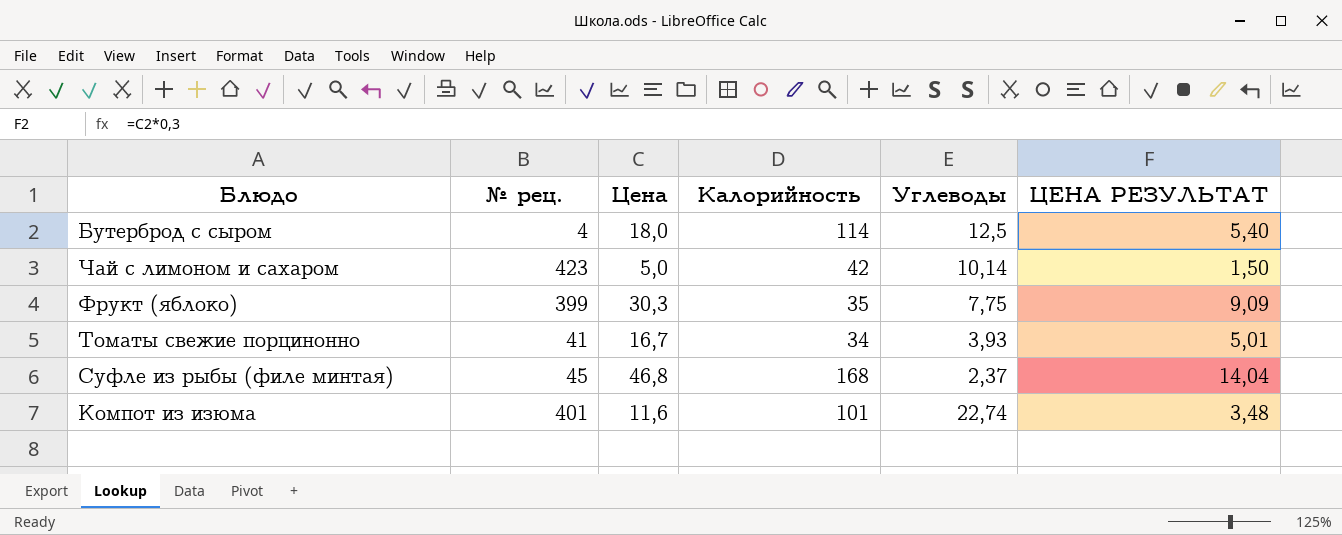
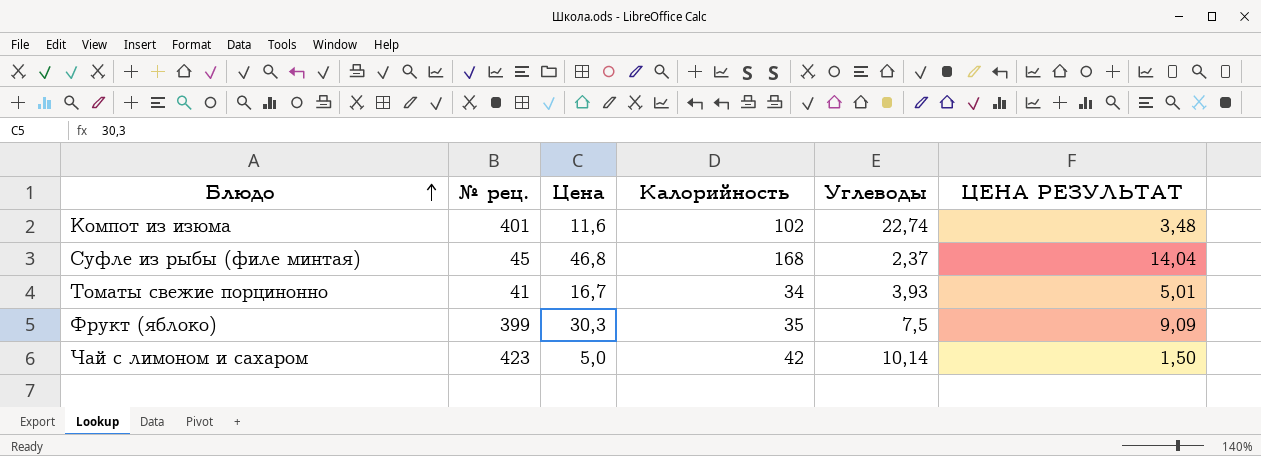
row order: none -> Блюдо ascending
row Бутерброд с сыром: 4 | 18,0 | 114 | 12,5 | 5,40 -> none
Компот из изюма | Калорийность: 101 -> 102
Фрукт (яблоко) | Углеводы: 7,75 -> 7,5

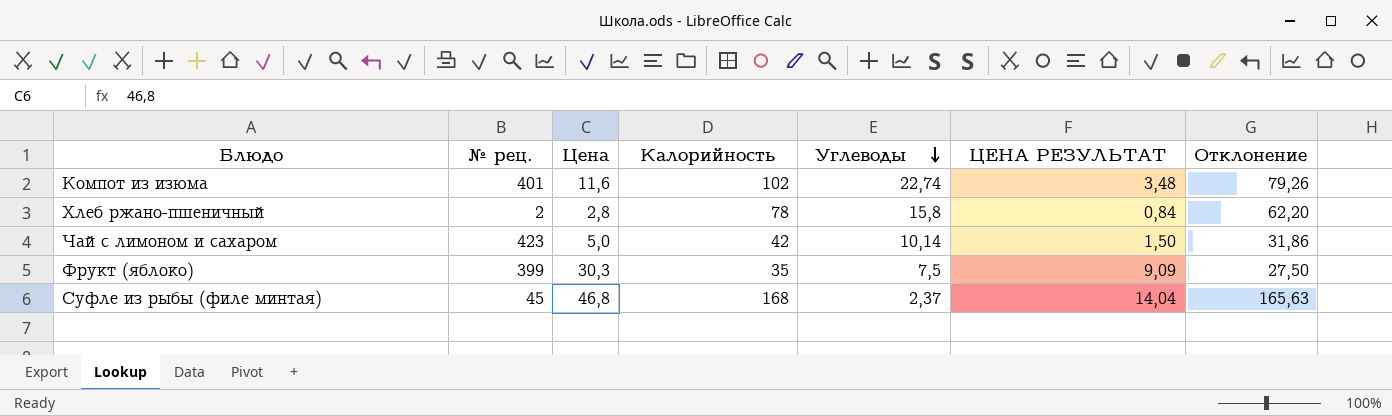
row order: Блюдо ascending -> Углеводы descending
column Отклонение | formula: none -> [Калорийность] - [Углеводы]
row Томаты свежие порцинонно: 41 | 16,7 | 34 | 3,93 | 5,01 -> none
row Хлеб ржано-пшеничный: none -> 2 | 2,8 | 78 | 15,8 | 0,84 | 62,20

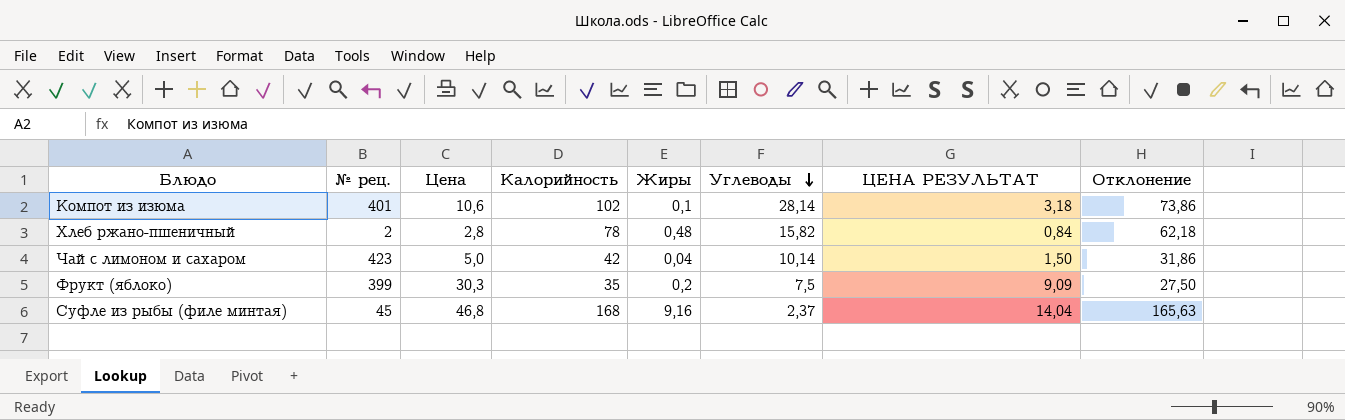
column Жиры | position: none -> 5
Компот из изюма | Цена: 11,6 -> 10,6
Компот из изюма | Углеводы: 22,74 -> 28,14
Компот из изюма | ЦЕНА РЕЗУЛЬТАТ: 3,48 -> 3,18
Компот из изюма | Отклонение: 79,26 -> 73,86
Хлеб ржано-пшеничный | Углеводы: 15,8 -> 15,82
Хлеб ржано-пшеничный | Отклонение: 62,20 -> 62,18

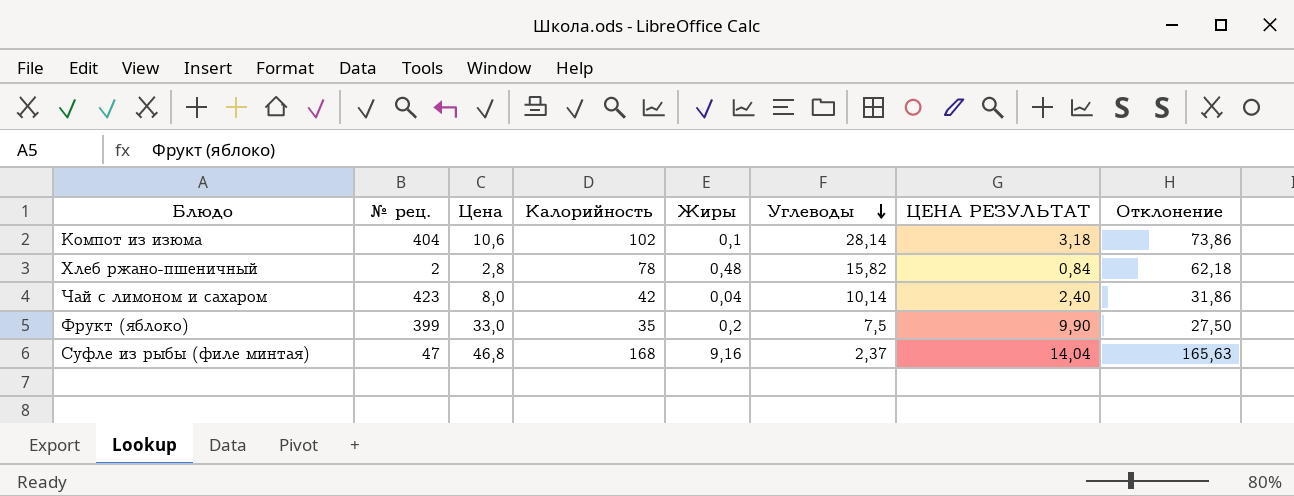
Компот из изюма | № рец.: 401 -> 404
Чай с лимоном и сахаром | Цена: 5,0 -> 8,0
Чай с лимоном и сахаром | ЦЕНА РЕЗУЛЬТАТ: 1,50 -> 2,40
Фрукт (яблоко) | Цена: 30,3 -> 33,0
Фрукт (яблоко) | ЦЕНА РЕЗУЛЬТАТ: 9,09 -> 9,90
Суфле из рыбы (филе минтая) | № рец.: 45 -> 47

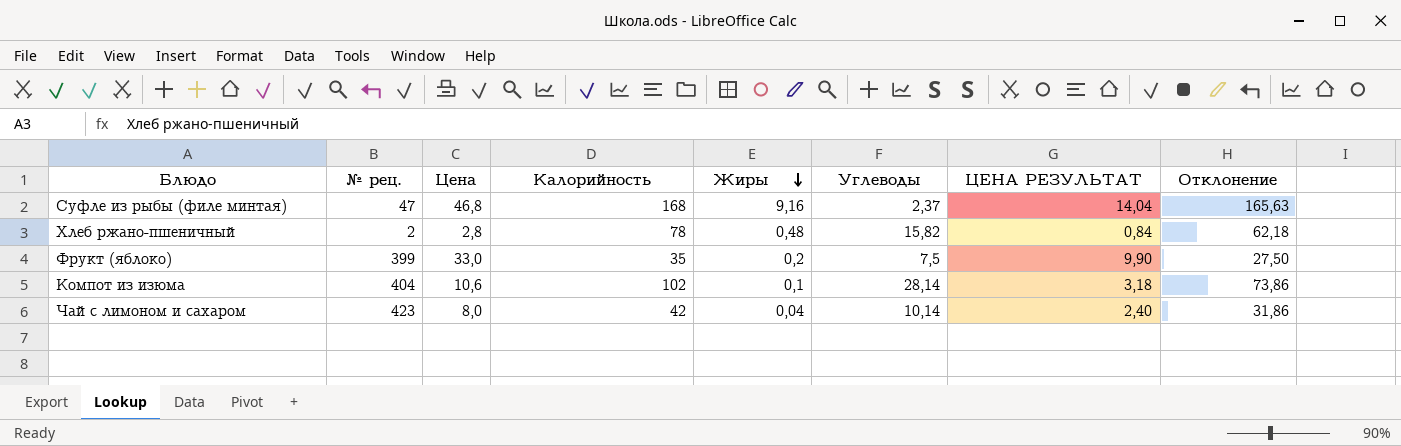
row order: Углеводы descending -> Жиры descending

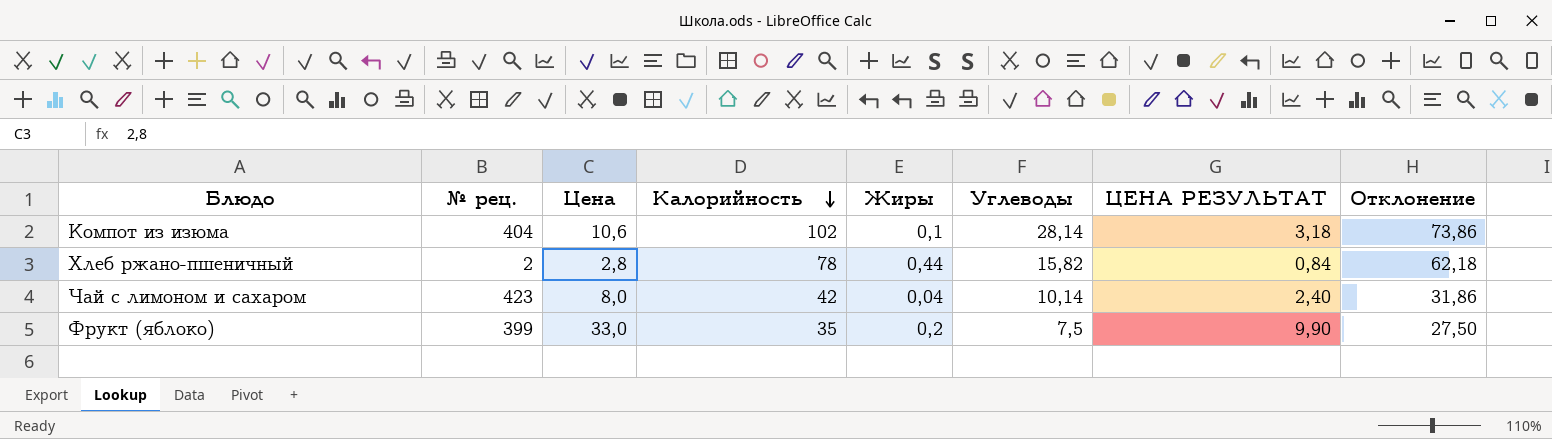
row order: Жиры descending -> Калорийность descending
row Суфле из рыбы (филе минтая): 47 | 46,8 | 168 | 9,16 | 2,37 | 14,04 | 165,63 -> none
Хлеб ржано-пшеничный | Жиры: 0,48 -> 0,44

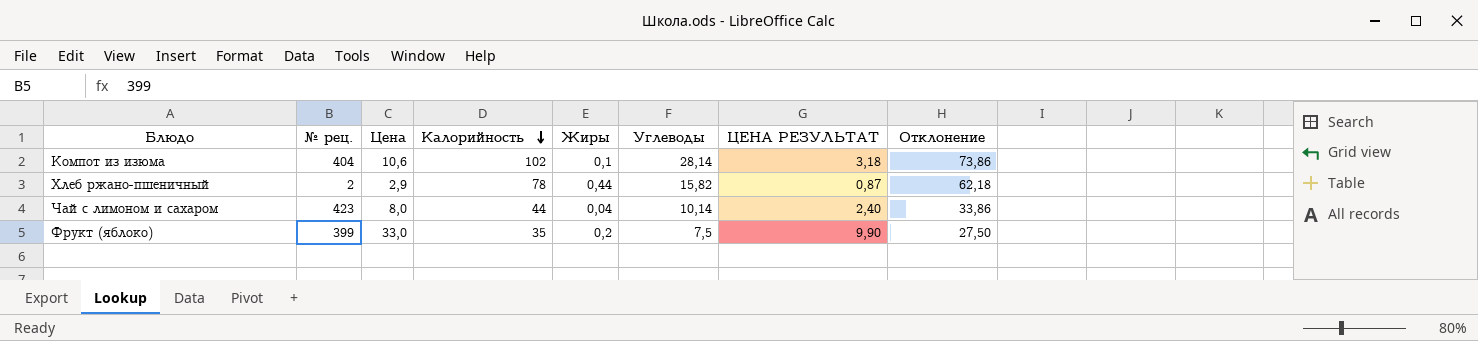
Хлеб ржано-пшеничный | Цена: 2,8 -> 2,9
Хлеб ржано-пшеничный | ЦЕНА РЕЗУЛЬТАТ: 0,84 -> 0,87
Чай с лимоном и сахаром | Калорийность: 42 -> 44
Чай с лимоном и сахаром | Отклонение: 31,86 -> 33,86

